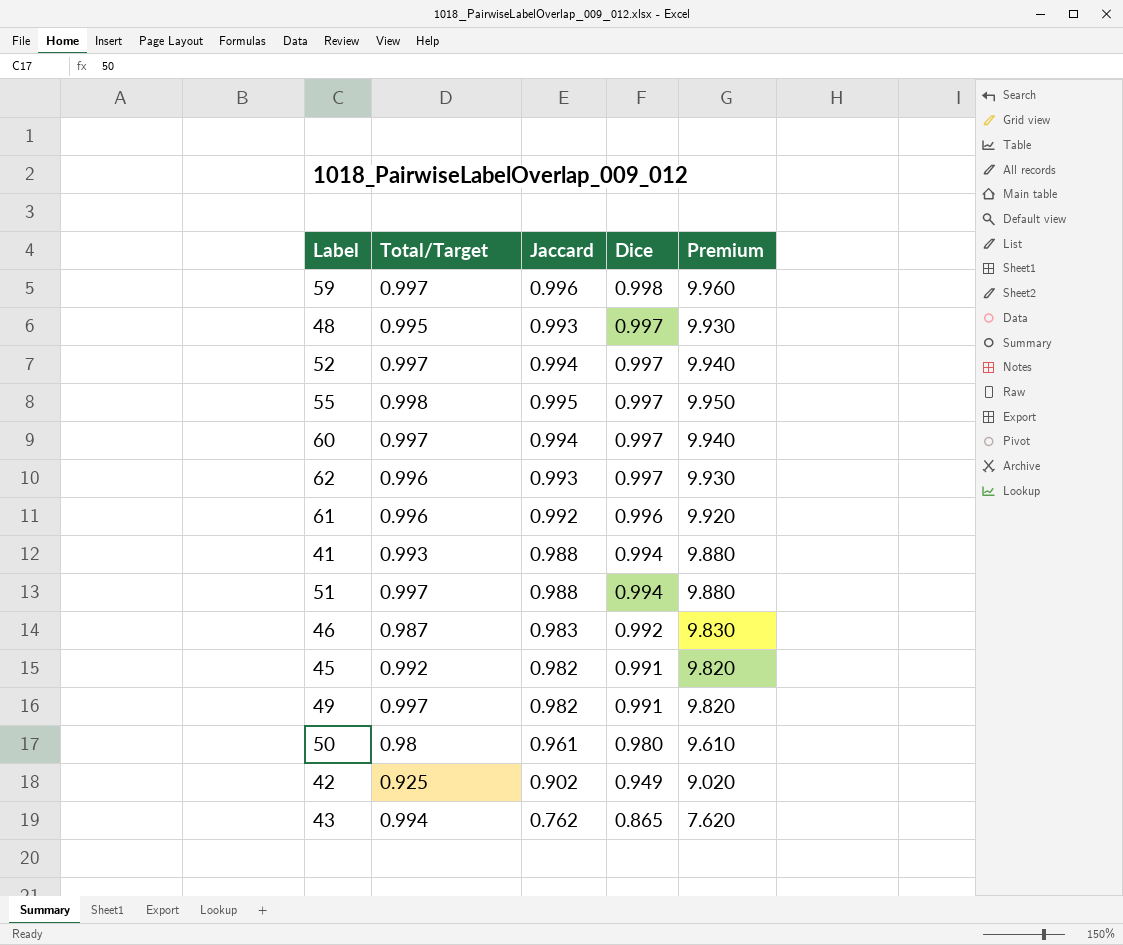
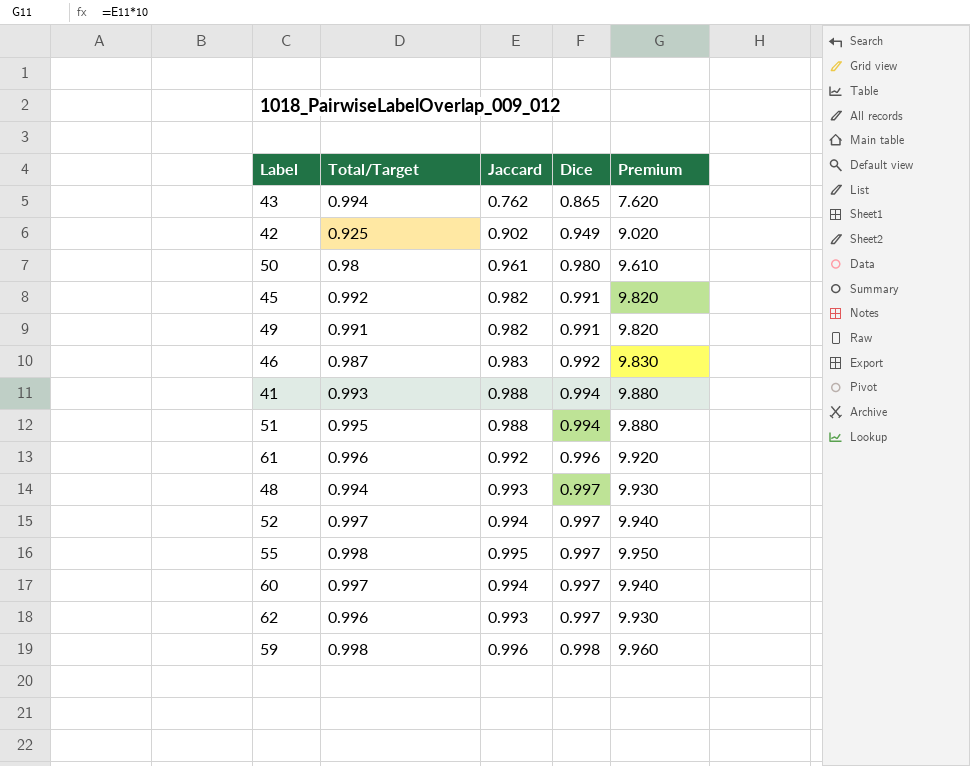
row order: Dice descending -> Dice ascending
49 | Total/Target: 0.997 -> 0.991
51 | Total/Target: 0.997 -> 0.995
48 | Total/Target: 0.995 -> 0.994
59 | Total/Target: 0.997 -> 0.998

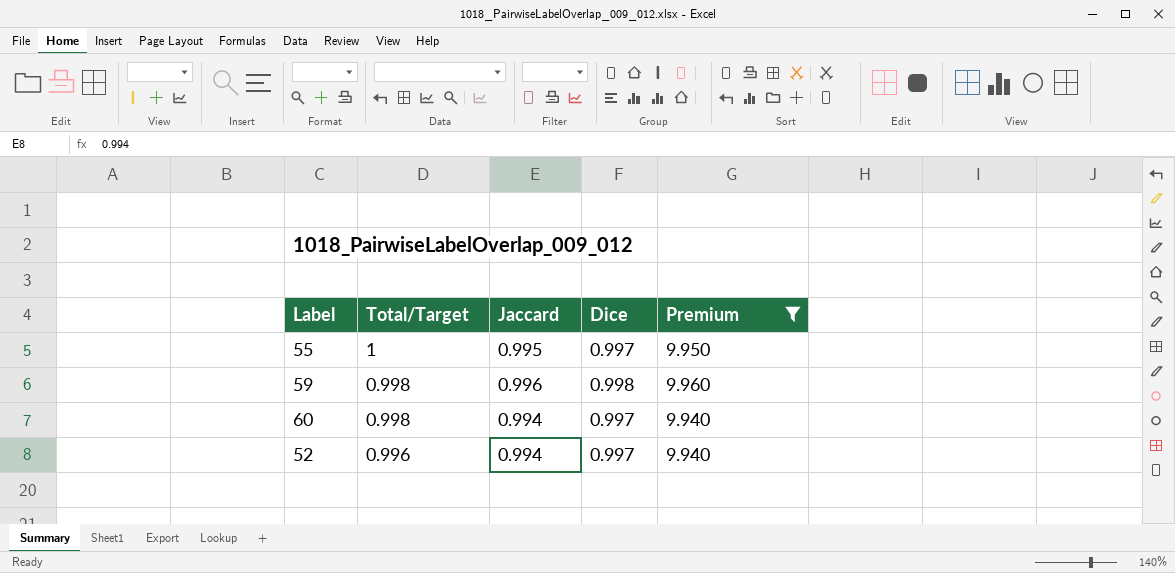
filter: none -> Premium >= 9.940
row order: Dice ascending -> Total/Target descending
55 | Total/Target: 0.998 -> 1
60 | Total/Target: 0.997 -> 0.998
52 | Total/Target: 0.997 -> 0.996

